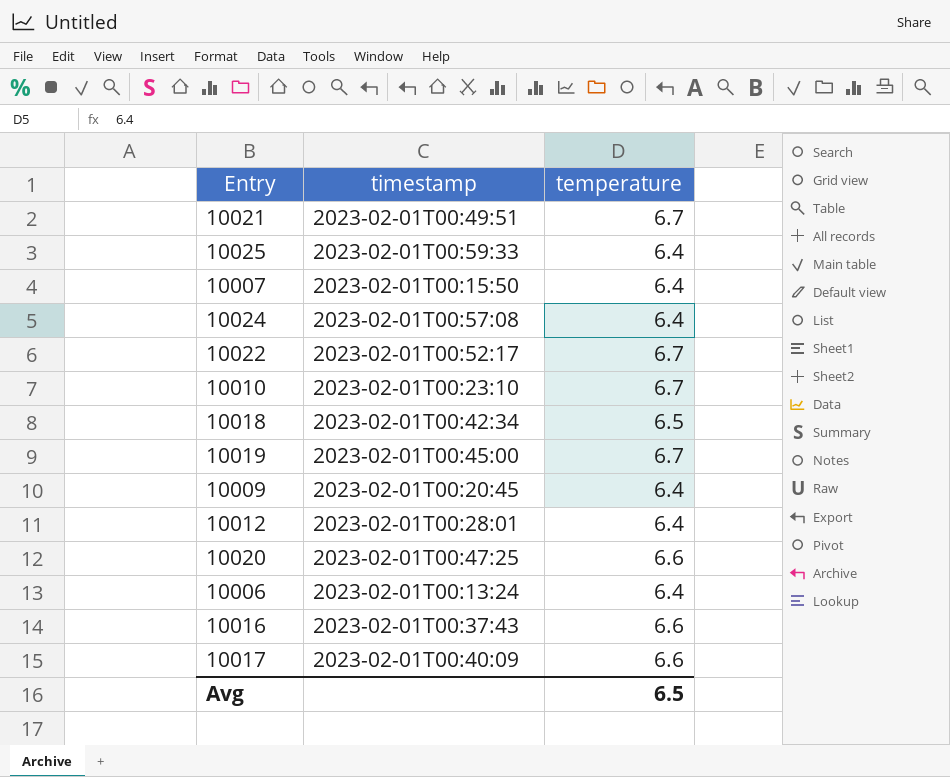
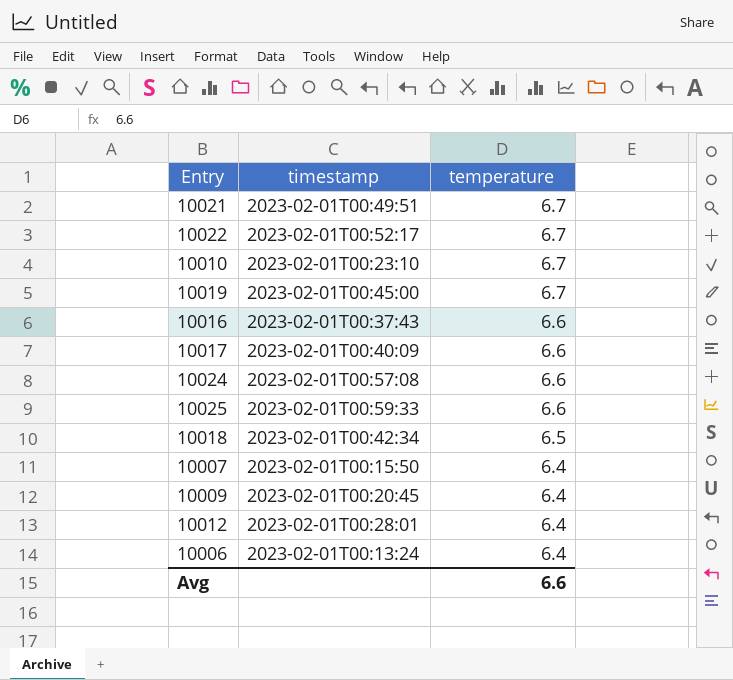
row order: none -> temperature descending
row 10020: 2023-02-01T00:47:25 | 6.6 -> none
10024 | temperature: 6.4 -> 6.6
10025 | temperature: 6.4 -> 6.6
Avg | temperature: 6.5 -> 6.6

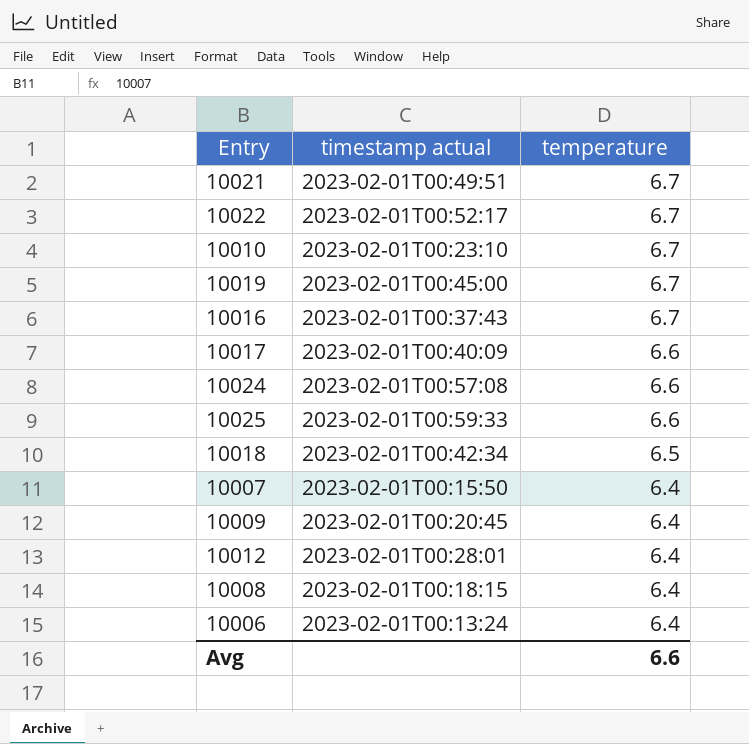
column name: timestamp -> timestamp actual
10016 | temperature: 6.6 -> 6.7
row 10008: none -> 2023-02-01T00:18:15 | 6.4

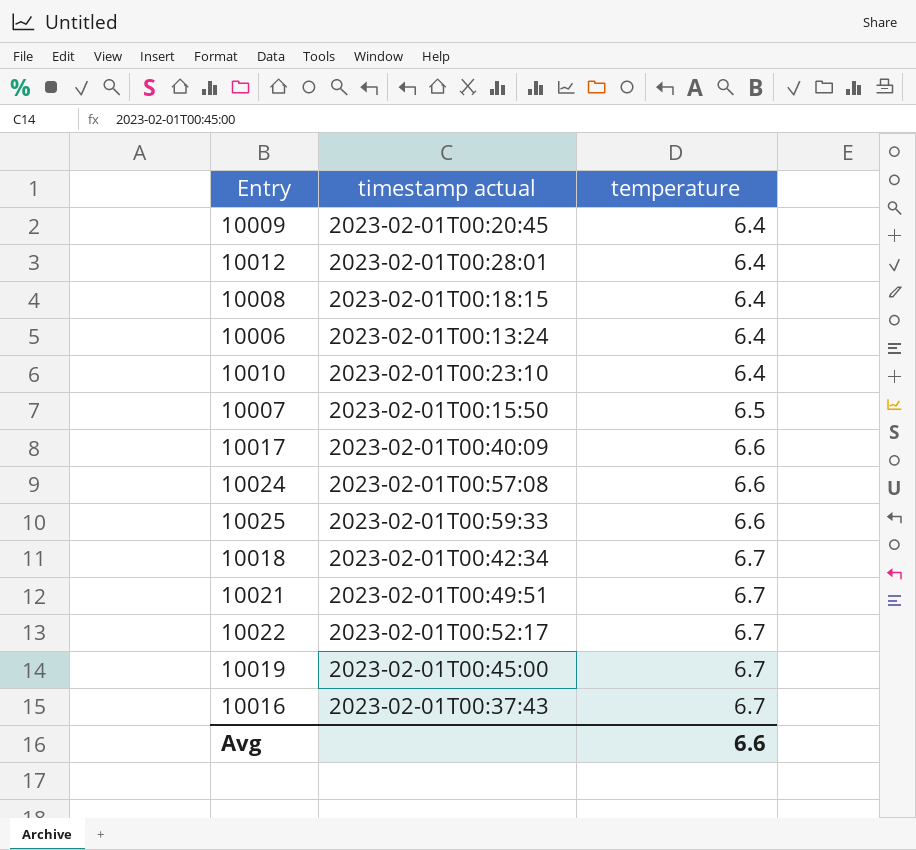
row order: temperature descending -> temperature ascending
10010 | temperature: 6.7 -> 6.4
10007 | temperature: 6.4 -> 6.5
10018 | temperature: 6.5 -> 6.7

